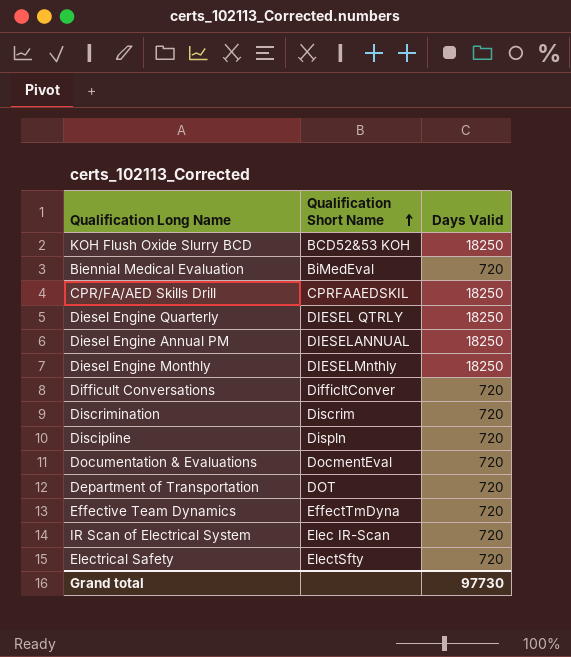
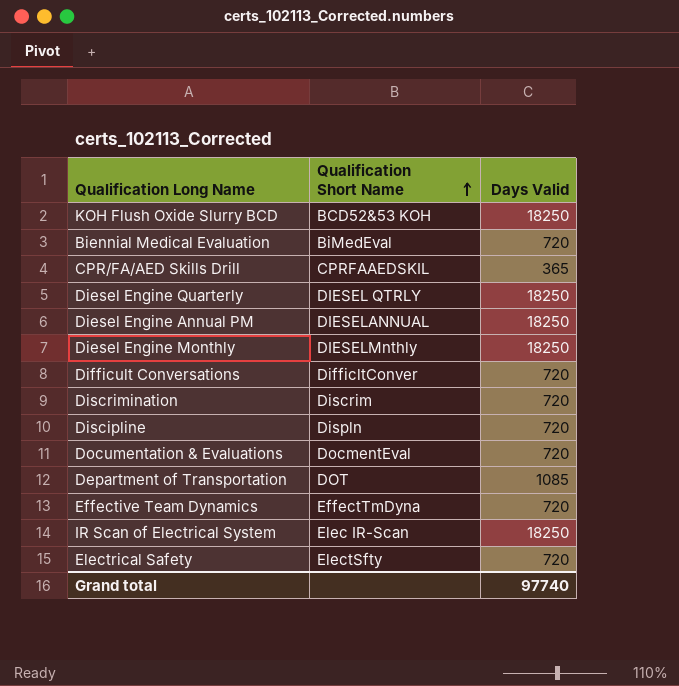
CPR/FA/AED Skills Drill | Days Valid: 18250 -> 365
Department of Transportation | Days Valid: 720 -> 1085
IR Scan of Electrical System | Days Valid: 720 -> 18250
Grand total | Days Valid: 97730 -> 97740

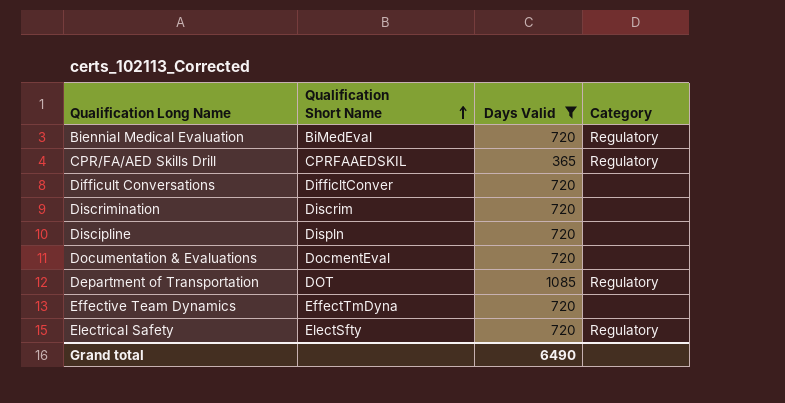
filter: none -> Days Valid != 18250
column Category | position: none -> 4
Grand total | Days Valid: 97740 -> 6490

